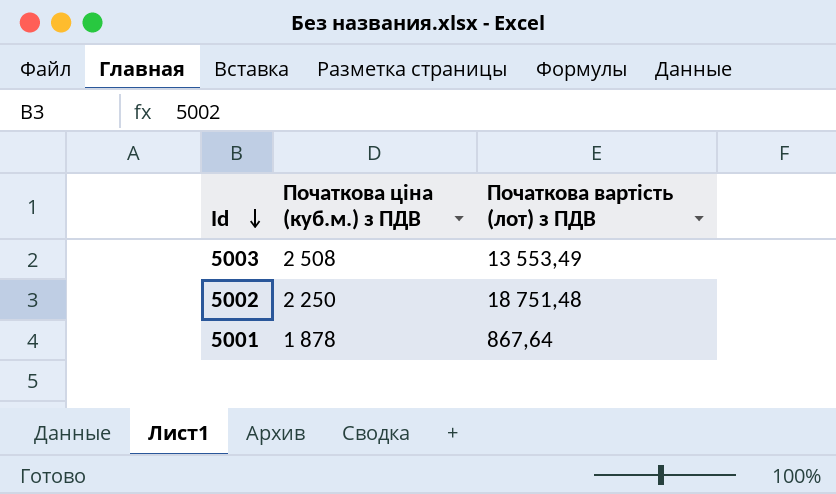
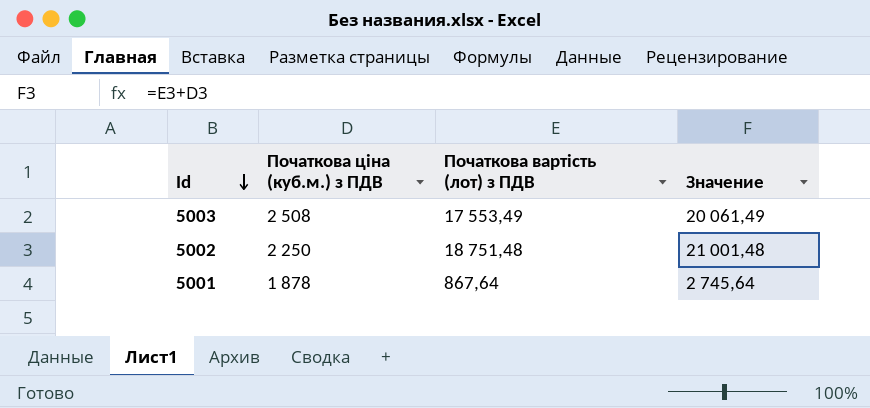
column Значение | formula: none -> [Початкова ціна (куб.м.) з ПДВ] + [Початкова вартість (лот) з ПДВ]
5003 | Початкова вартість (лот) з ПДВ: 13 553,49 -> 17 553,49

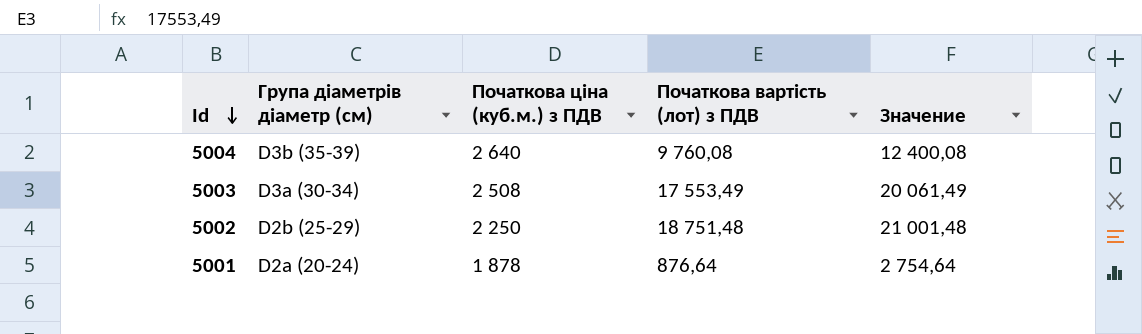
column Група діаметрів діаметр (см) | position: none -> 2
row 5004: none -> D3b (35-39) | 2 640 | 9 760,08 | 12 400,08
5001 | Початкова вартість (лот) з ПДВ: 867,64 -> 876,64
5001 | Значение: 2 745,64 -> 2 754,64

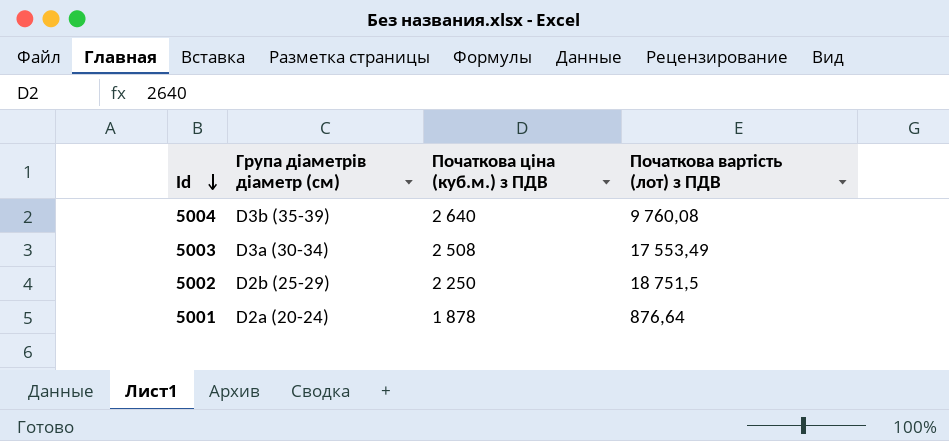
column Значение | formula: [Початкова ціна (куб.м.) з ПДВ] + [Початкова вартість (лот) з ПДВ] -> none
5002 | Початкова вартість (лот) з ПДВ: 18 751,48 -> 18 751,5

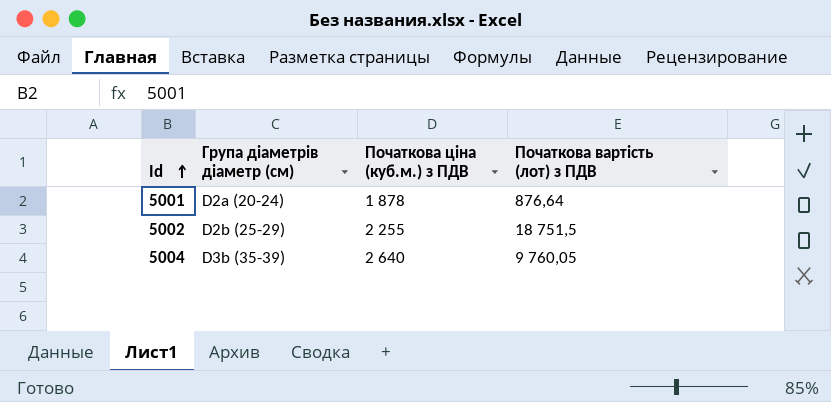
row order: Id descending -> Id ascending
row 5003: D3a (30-34) | 2 508 | 17 553,49 -> none
5002 | Початкова ціна (куб.м.) з ПДВ: 2 250 -> 2 255
5004 | Початкова вартість (лот) з ПДВ: 9 760,08 -> 9 760,05

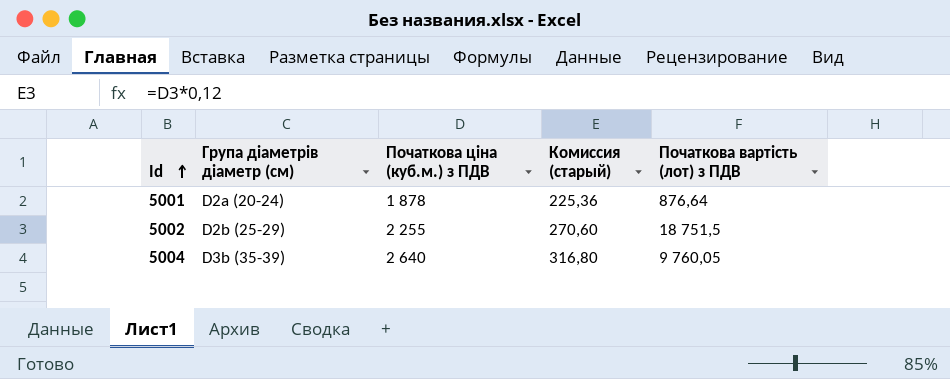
column Комиссия (старый) | formula: none -> [Початкова ціна (куб.м.) з ПДВ] * 0,12

